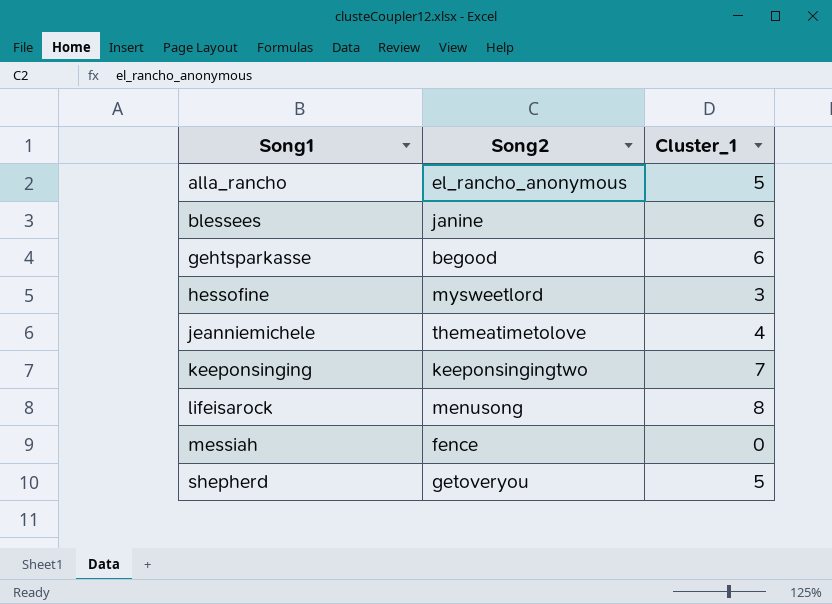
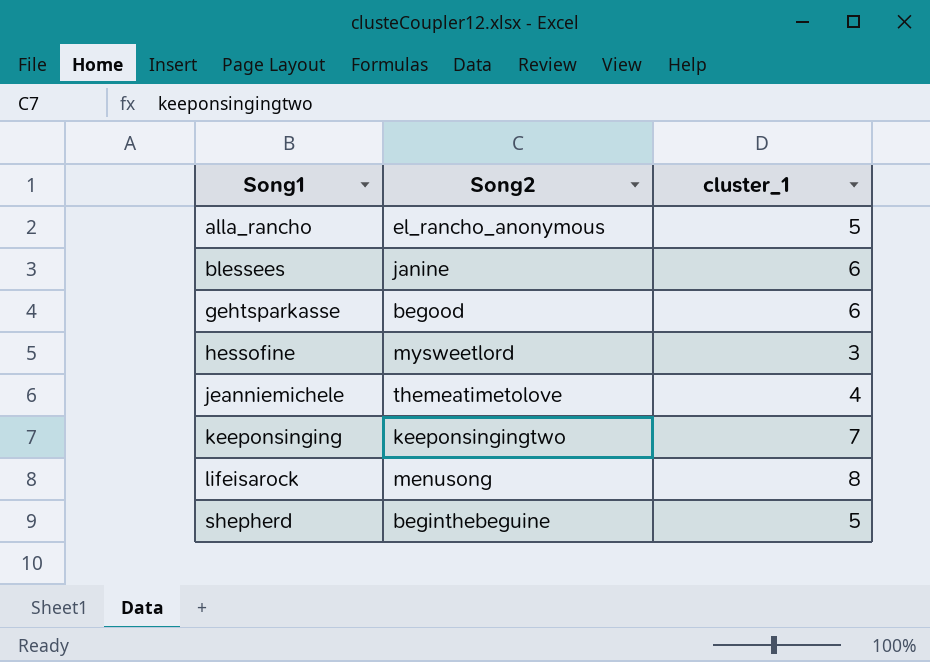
column name: Cluster_1 -> cluster_1
row messiah: fence | 0 -> none
shepherd | Song2: getoveryou -> beginthebeguine

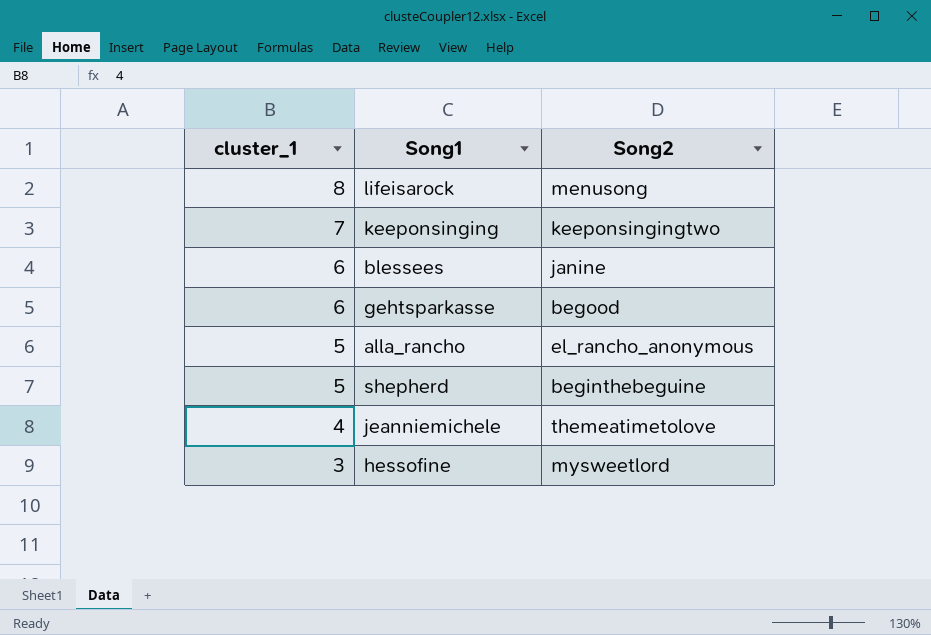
row order: Song1 ascending -> cluster_1 descending
column cluster_1 | position: 3 -> 1

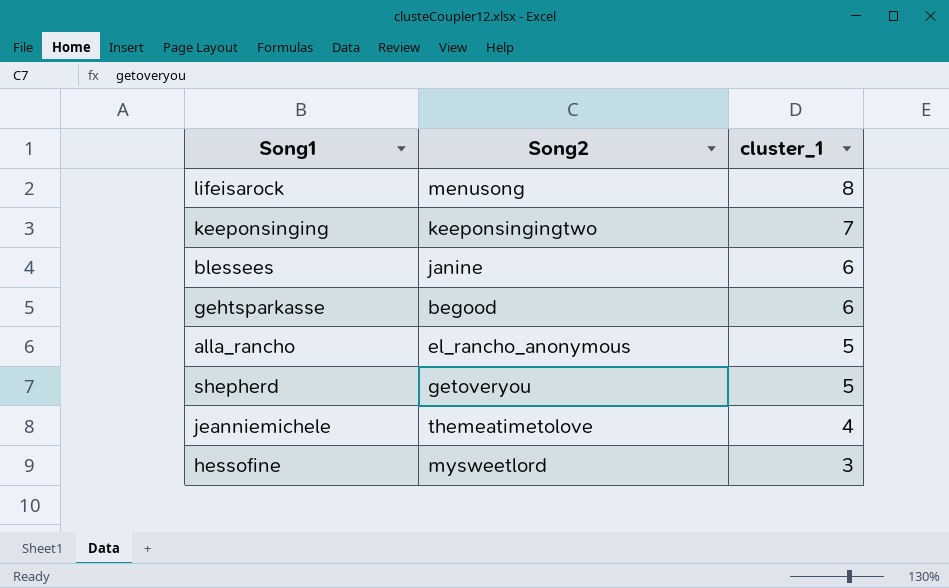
column cluster_1 | position: 1 -> 3
shepherd | Song2: beginthebeguine -> getoveryou

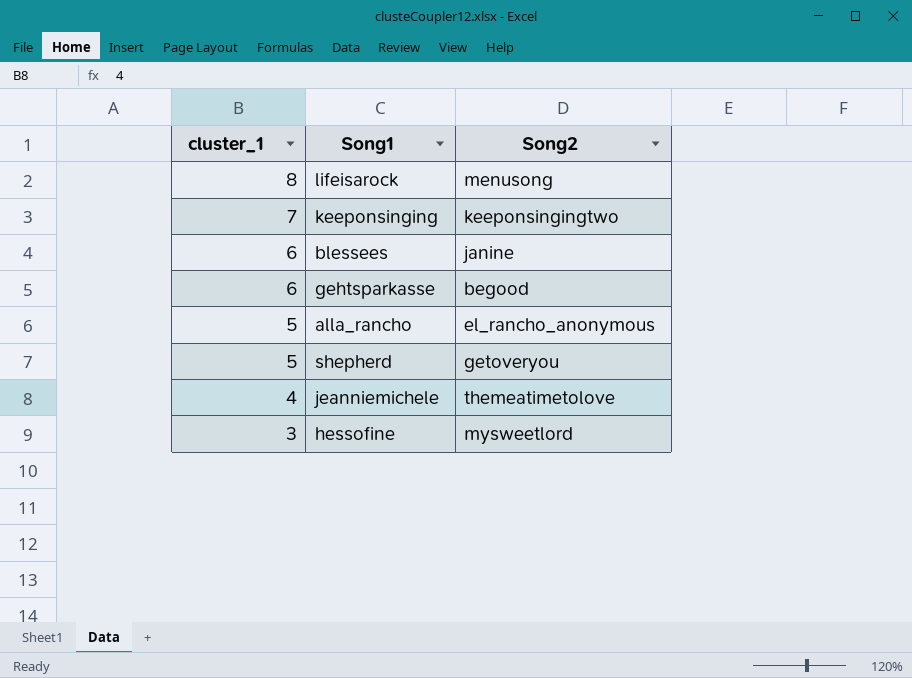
column cluster_1 | position: 3 -> 1

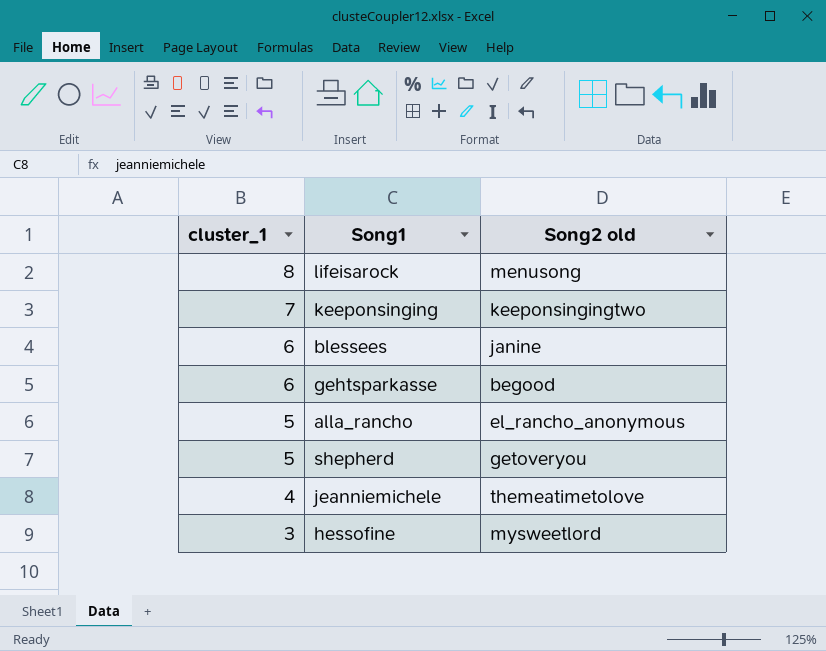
column name: Song2 -> Song2 old

